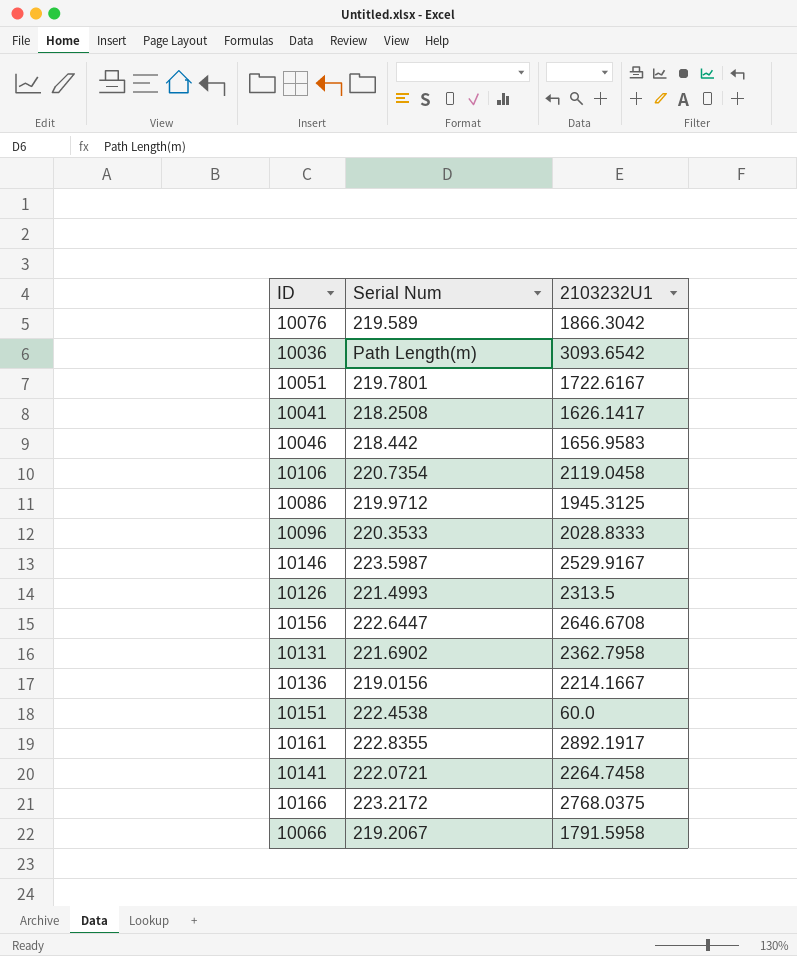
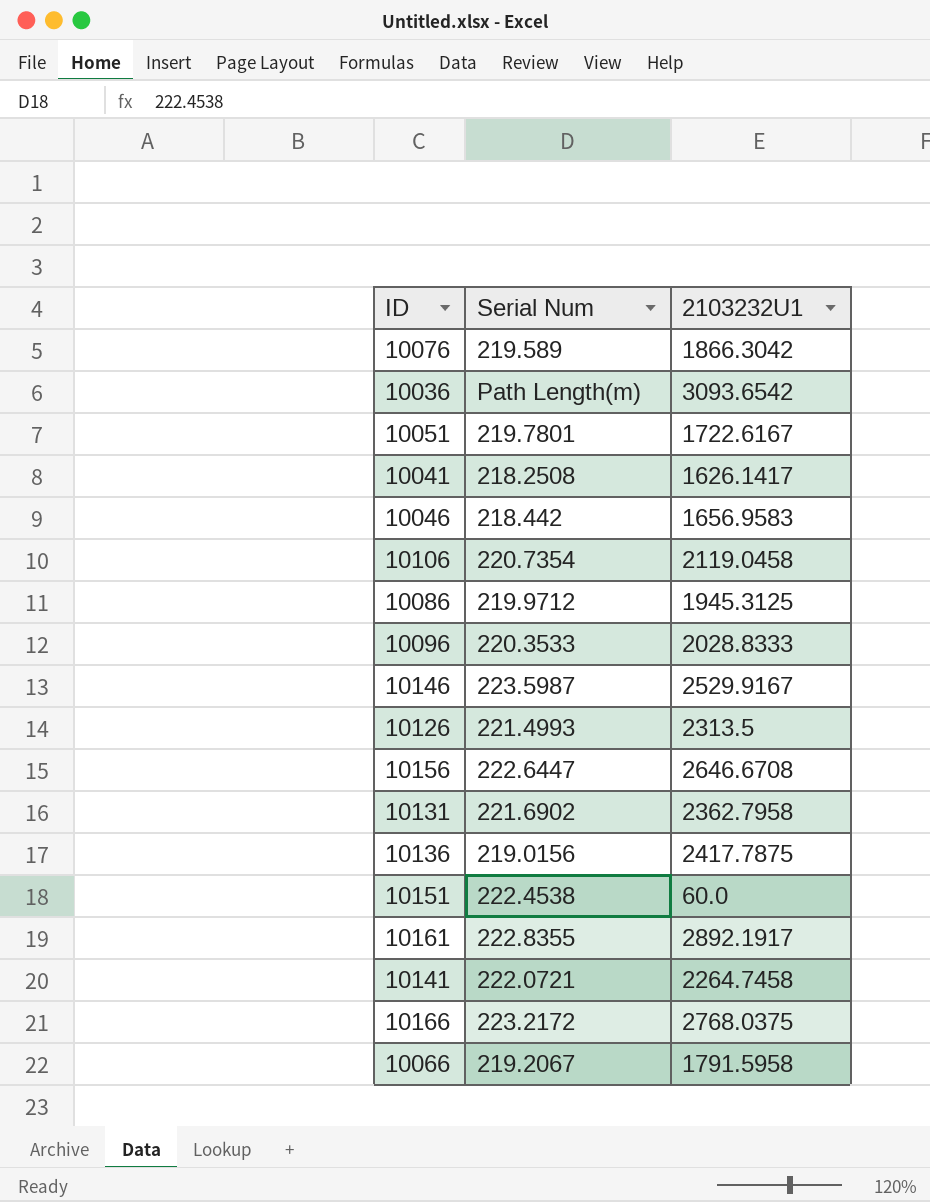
10136 | 2103232U1: 2214.1667 -> 2417.7875

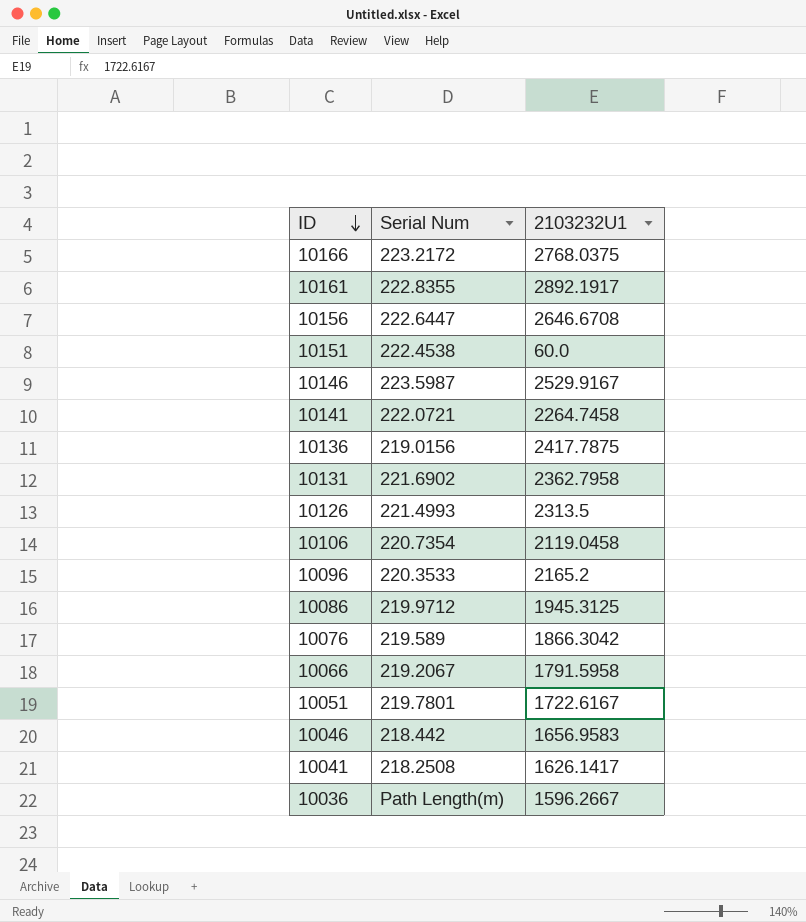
row order: none -> ID descending
10096 | 2103232U1: 2028.8333 -> 2165.2
10036 | 2103232U1: 3093.6542 -> 1596.2667

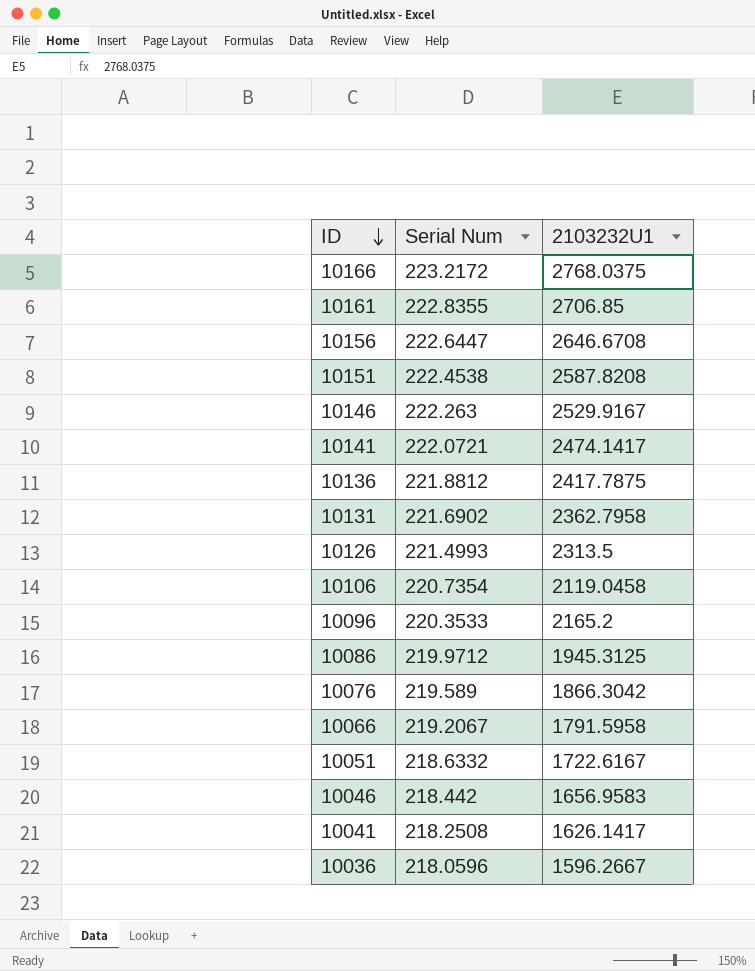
10161 | 2103232U1: 2892.1917 -> 2706.85
10151 | 2103232U1: 60.0 -> 2587.8208
10146 | Serial Num: 223.5987 -> 222.263
10141 | 2103232U1: 2264.7458 -> 2474.1417
10136 | Serial Num: 219.0156 -> 221.8812
10051 | Serial Num: 219.7801 -> 218.6332
10036 | Serial Num: Path Length(m) -> 218.0596

